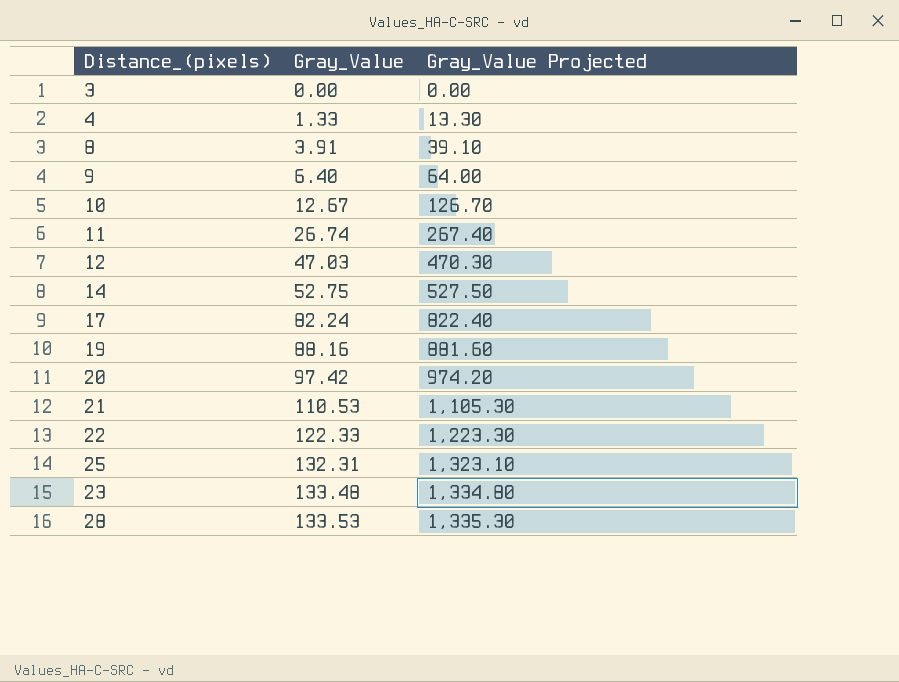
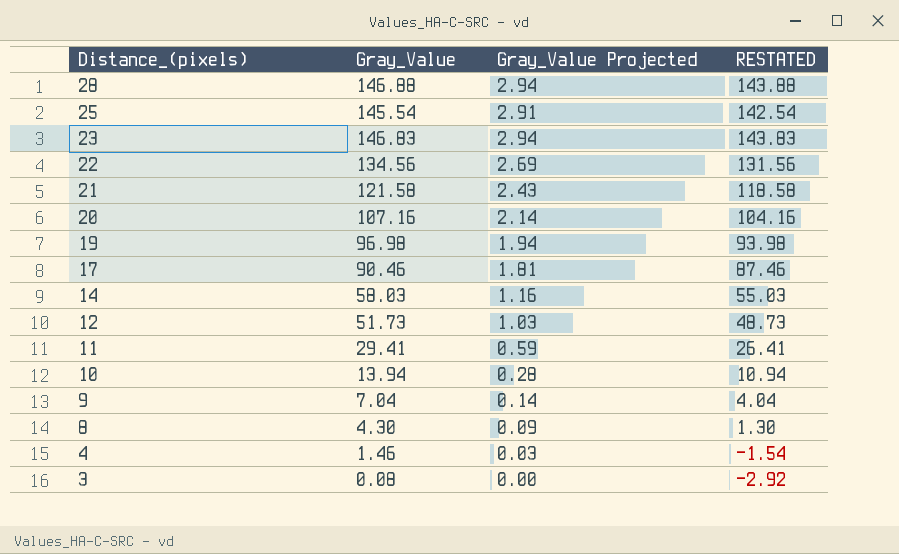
row order: Gray_Value ascending -> Distance_(pixels) descending
column Gray_Value Projected | formula: [Gray_Value] * 10 -> [Gray_Value] * 0.02
column RESTATED | formula: none -> [Gray_Value] - 3
28 | Gray_Value: 133.53 -> 146.88
25 | Gray_Value: 132.31 -> 145.54
23 | Gray_Value: 133.48 -> 146.83
22 | Gray_Value: 122.33 -> 134.56
21 | Gray_Value: 110.53 -> 121.58
20 | Gray_Value: 97.42 -> 107.16
19 | Gray_Value: 88.16 -> 96.98
17 | Gray_Value: 82.24 -> 90.46
14 | Gray_Value: 52.75 -> 58.03
12 | Gray_Value: 47.03 -> 51.73
11 | Gray_Value: 26.74 -> 29.41
10 | Gray_Value: 12.67 -> 13.94
9 | Gray_Value: 6.40 -> 7.04
8 | Gray_Value: 3.91 -> 4.30
4 | Gray_Value: 1.33 -> 1.46
3 | Gray_Value: 0.00 -> 0.08

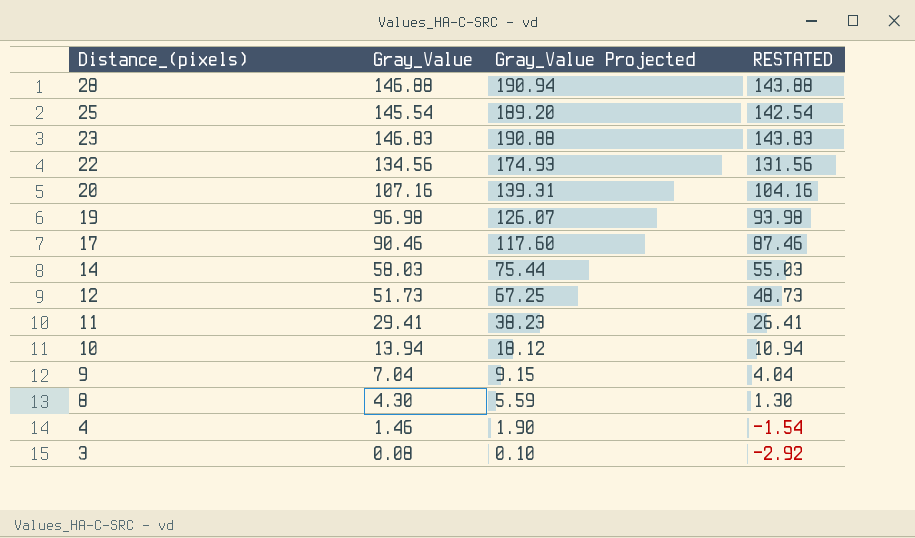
column Gray_Value Projected | formula: [Gray_Value] * 0.02 -> [Gray_Value] * 1.3
row 21: 121.58 | 2.43 | 118.58 -> none

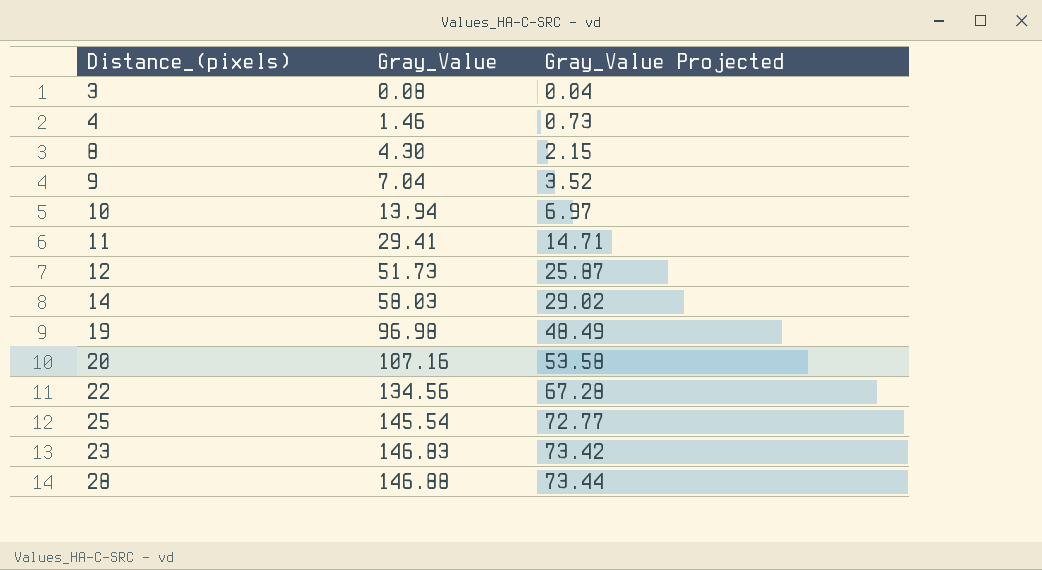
row order: Distance_(pixels) descending -> Gray_Value ascending
column RESTATED | formula: [Gray_Value] - 3 -> none
column Gray_Value Projected | formula: [Gray_Value] * 1.3 -> [Gray_Value] * 0.5
row 17: 90.46 | 117.60 | 87.46 -> none

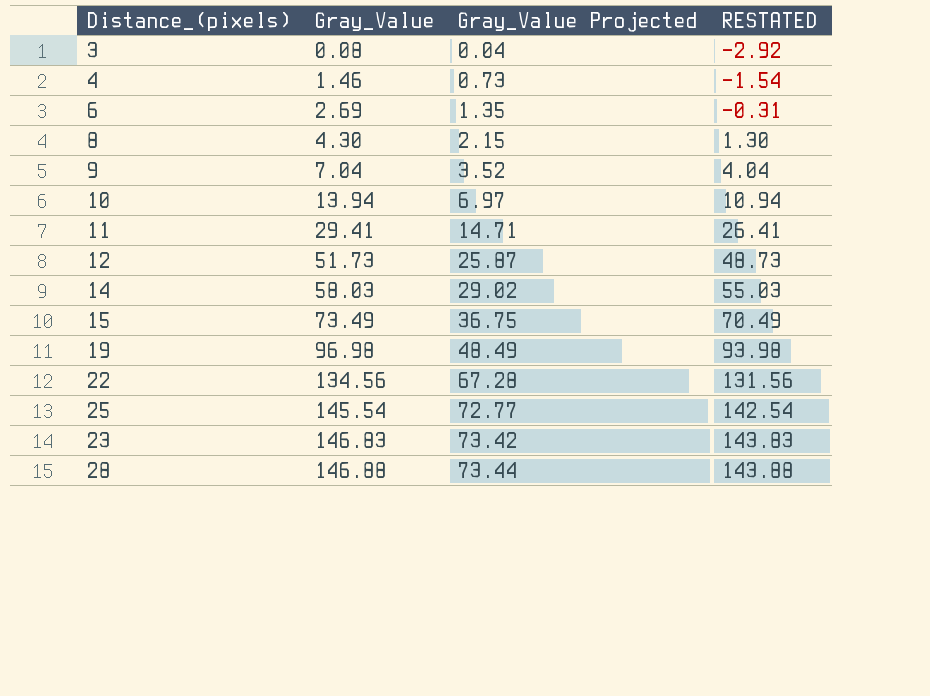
column RESTATED | formula: none -> [Gray_Value] - 3
row 20: 107.16 | 53.58 -> none
row 6: none -> 2.69 | 1.35 | -0.31
row 15: none -> 73.49 | 36.75 | 70.49

